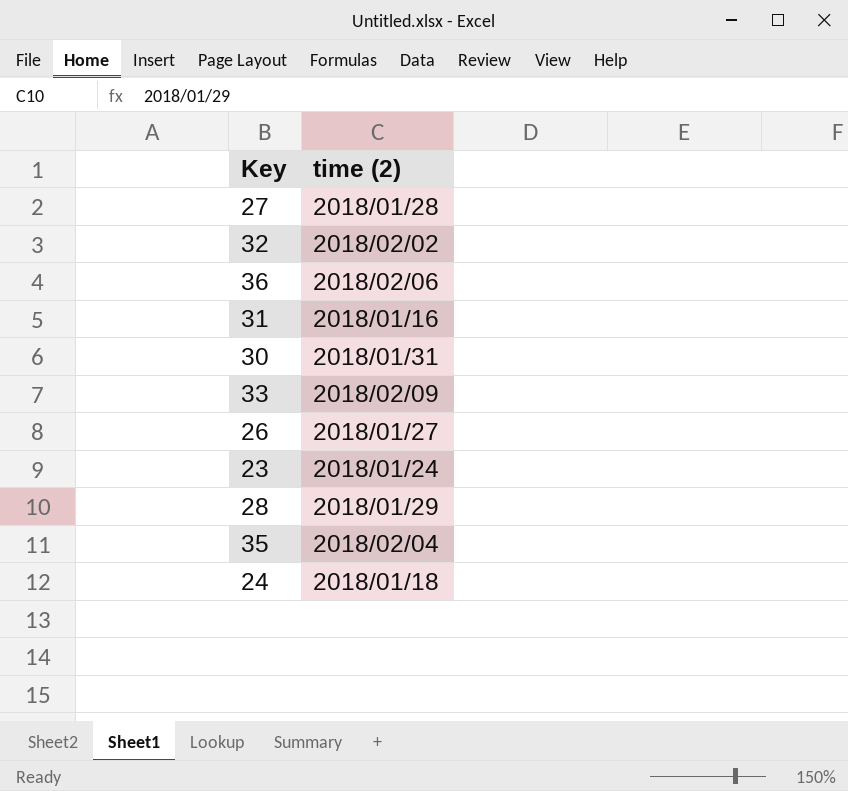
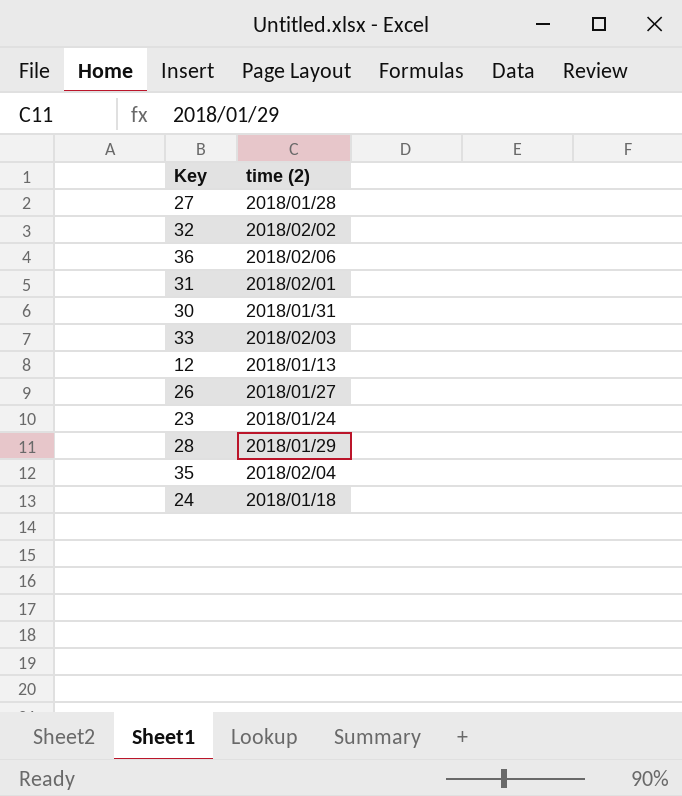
31 | time (2): 2018/01/16 -> 2018/02/01
33 | time (2): 2018/02/09 -> 2018/02/03
row 12: none -> 2018/01/13

